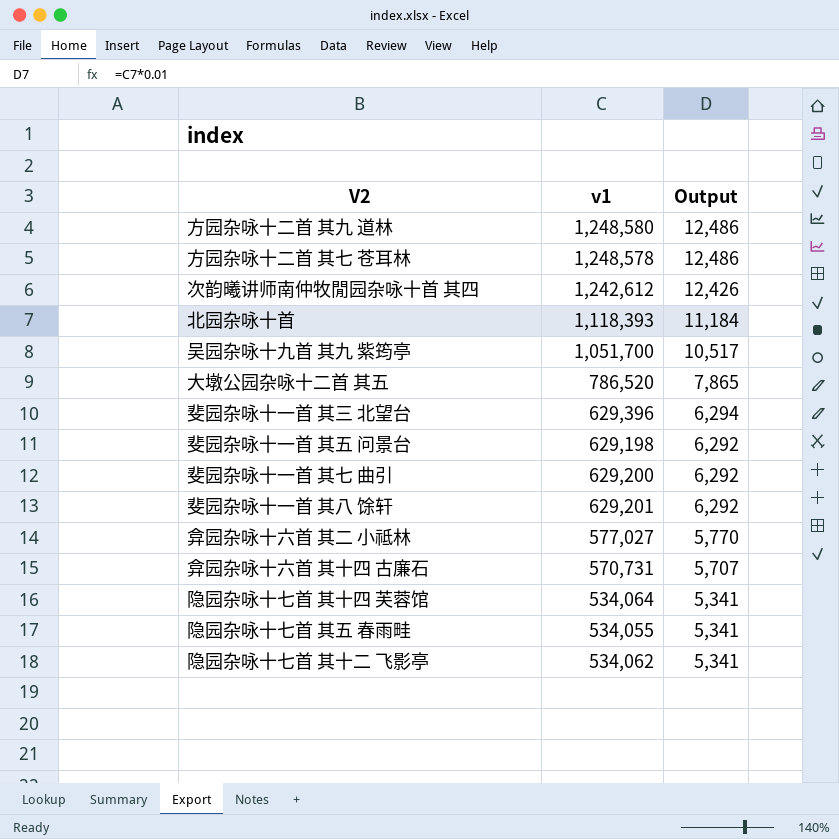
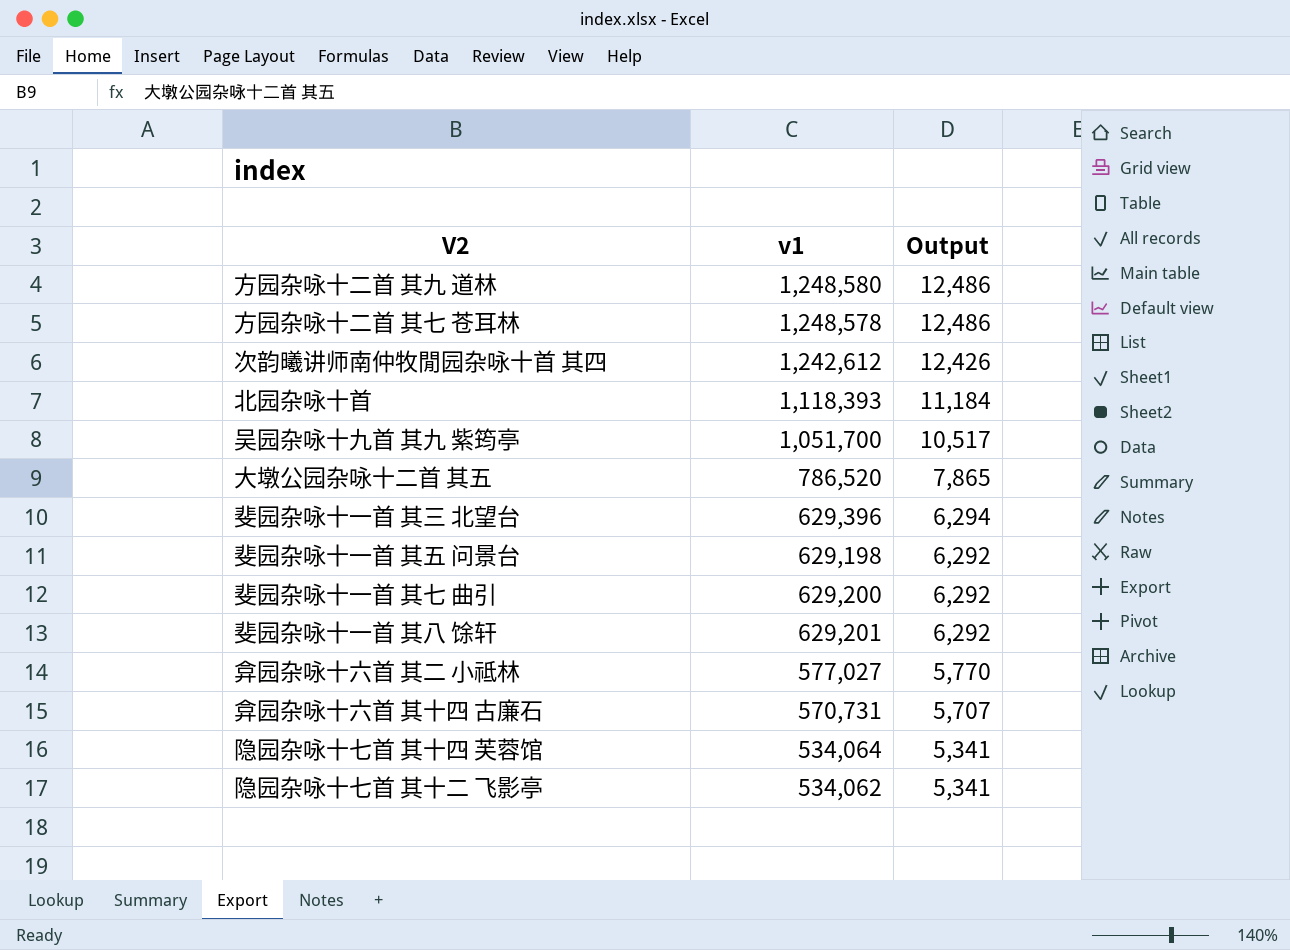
row 隐园杂咏十七首 其五 春雨畦: 534,055 | 5,341 -> none

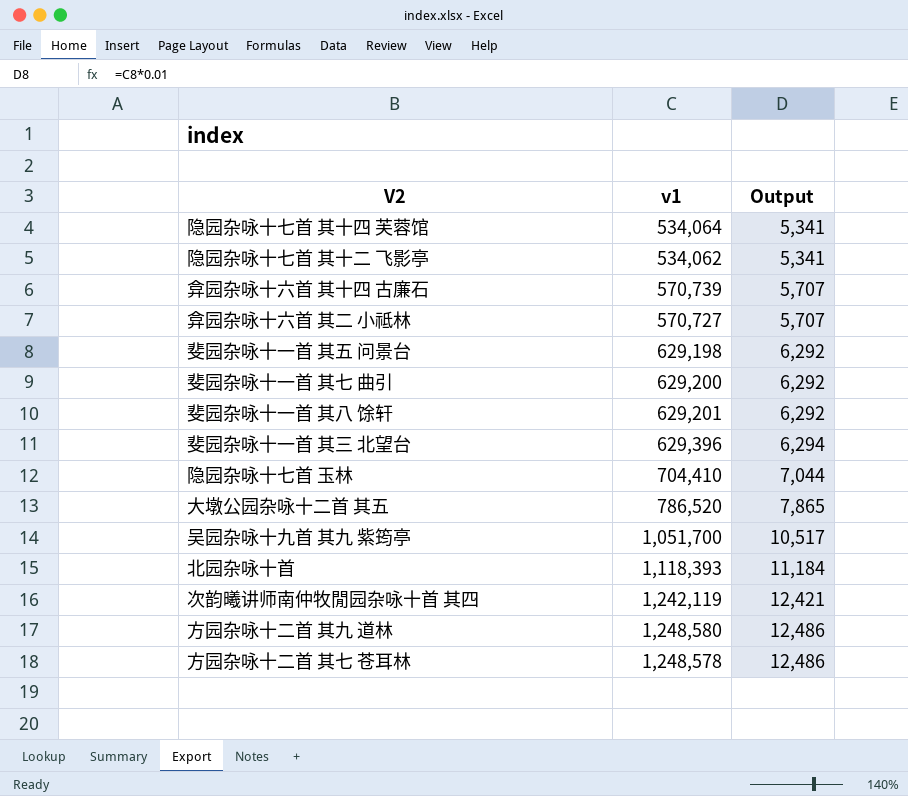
row order: Output descending -> Output ascending
弇园杂咏十六首 其十四 古廉石 | v1: 570,731 -> 570,739
弇园杂咏十六首 其二 小祗林 | v1: 577,027 -> 570,727
弇园杂咏十六首 其二 小祗林 | Output: 5,770 -> 5,707
row 隐园杂咏十七首 玉林: none -> 704,410 | 7,044
次韵曦讲师南仲牧閒园杂咏十首 其四 | v1: 1,242,612 -> 1,242,119
次韵曦讲师南仲牧閒园杂咏十首 其四 | Output: 12,426 -> 12,421

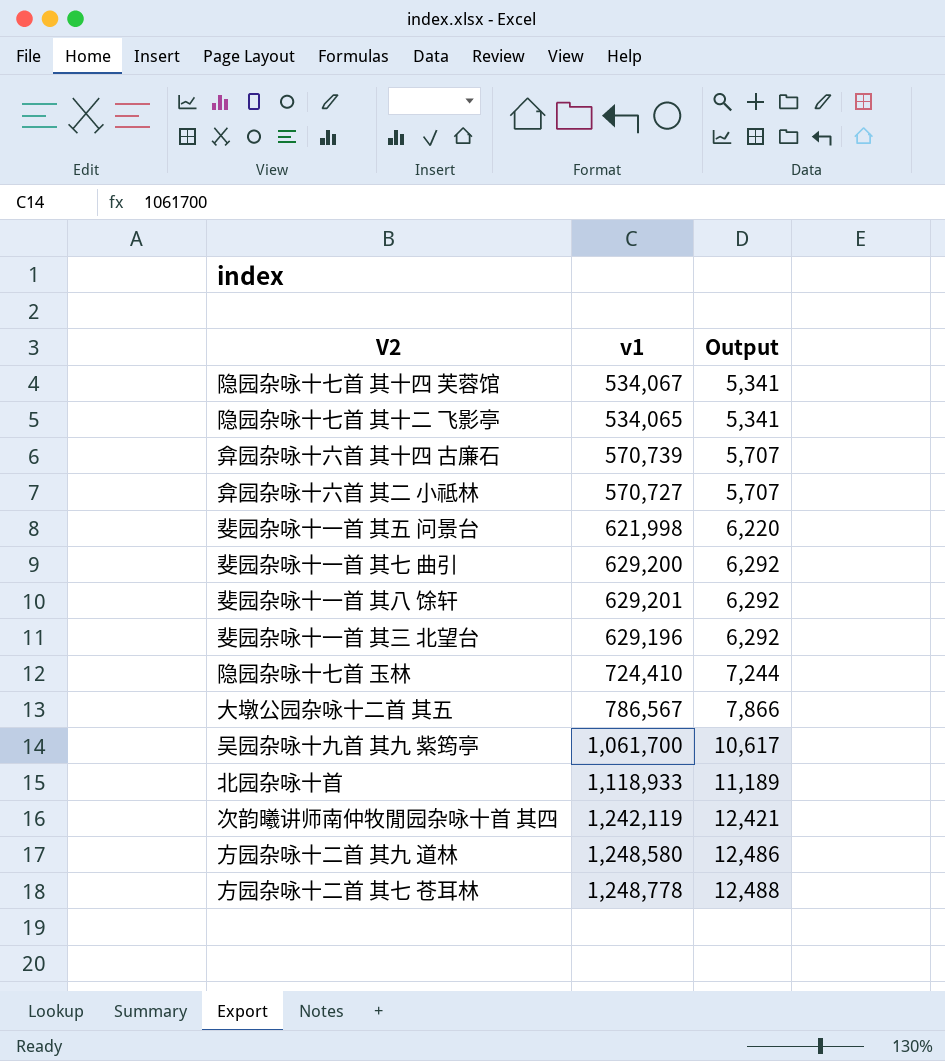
隐园杂咏十七首 其十四 芙蓉馆 | v1: 534,064 -> 534,067
隐园杂咏十七首 其十二 飞影亭 | v1: 534,062 -> 534,065
斐园杂咏十一首 其五 问景台 | v1: 629,198 -> 621,998
斐园杂咏十一首 其五 问景台 | Output: 6,292 -> 6,220
斐园杂咏十一首 其三 北望台 | v1: 629,396 -> 629,196
斐园杂咏十一首 其三 北望台 | Output: 6,294 -> 6,292
隐园杂咏十七首 玉林 | v1: 704,410 -> 724,410
隐园杂咏十七首 玉林 | Output: 7,044 -> 7,244
大墩公园杂咏十二首 其五 | v1: 786,520 -> 786,567
大墩公园杂咏十二首 其五 | Output: 7,865 -> 7,866
吴园杂咏十九首 其九 紫筠亭 | v1: 1,051,700 -> 1,061,700
吴园杂咏十九首 其九 紫筠亭 | Output: 10,517 -> 10,617
北园杂咏十首 | v1: 1,118,393 -> 1,118,933
北园杂咏十首 | Output: 11,184 -> 11,189
方园杂咏十二首 其七 苍耳林 | v1: 1,248,578 -> 1,248,778
方园杂咏十二首 其七 苍耳林 | Output: 12,486 -> 12,488

